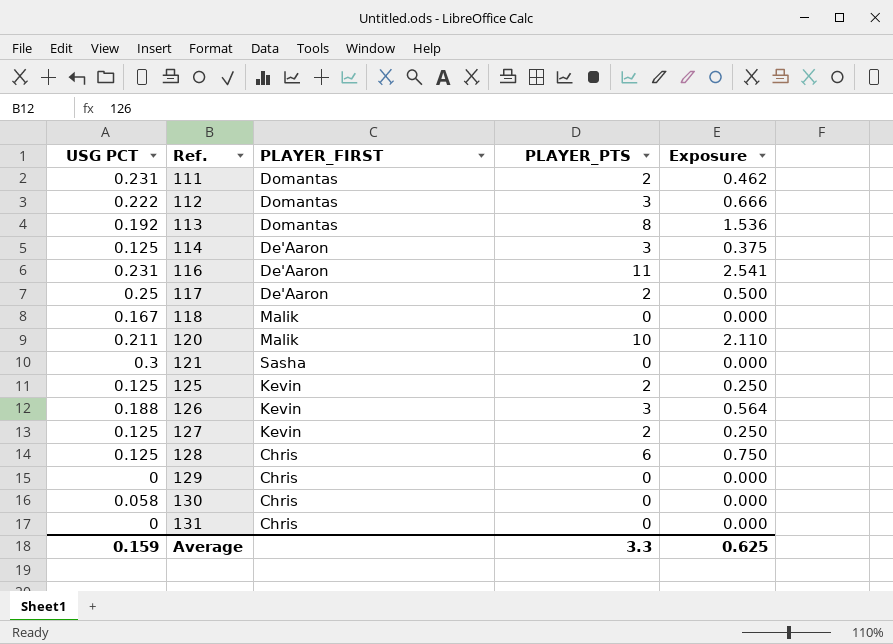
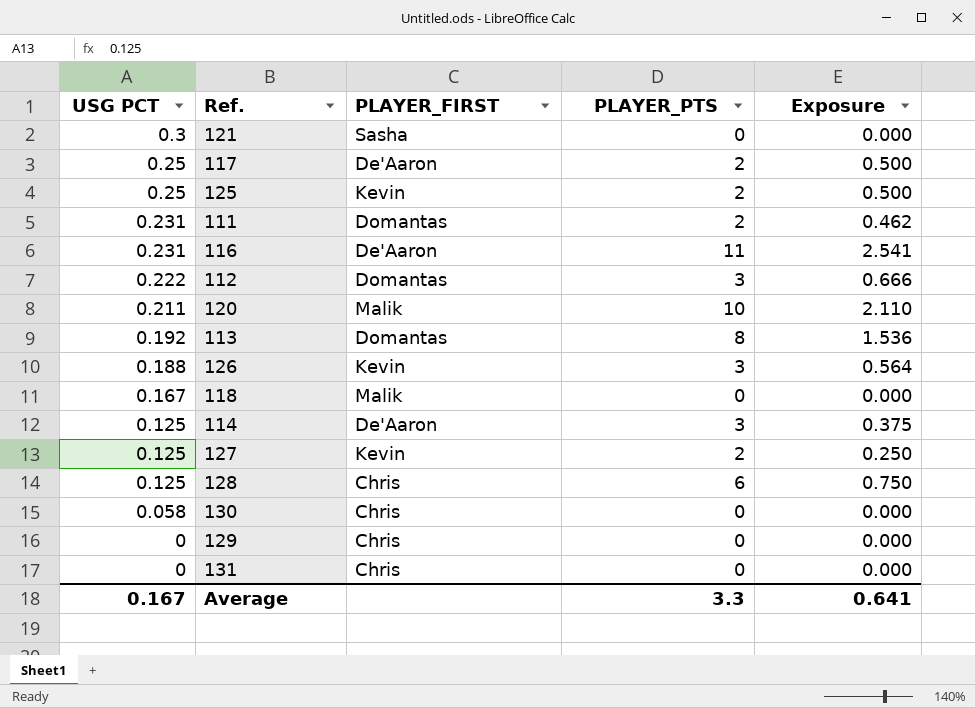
row order: Ref. ascending -> USG PCT descending
125 | USG PCT: 0.125 -> 0.25
125 | Exposure: 0.250 -> 0.500
Average | USG PCT: 0.159 -> 0.167
Average | Exposure: 0.625 -> 0.641

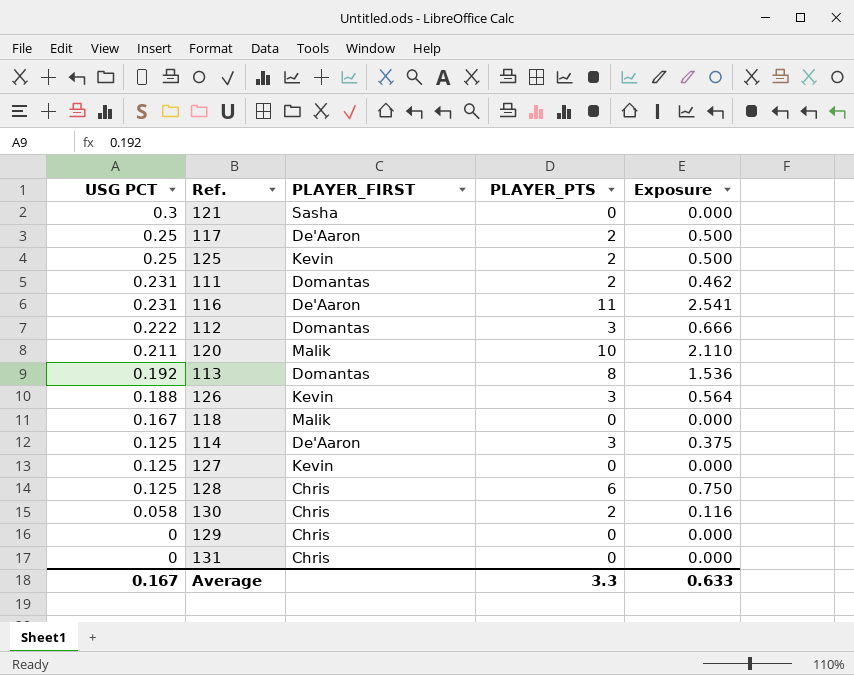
127 | PLAYER_PTS: 2 -> 0
127 | Exposure: 0.250 -> 0.000
130 | PLAYER_PTS: 0 -> 2
130 | Exposure: 0.000 -> 0.116
Average | Exposure: 0.641 -> 0.633

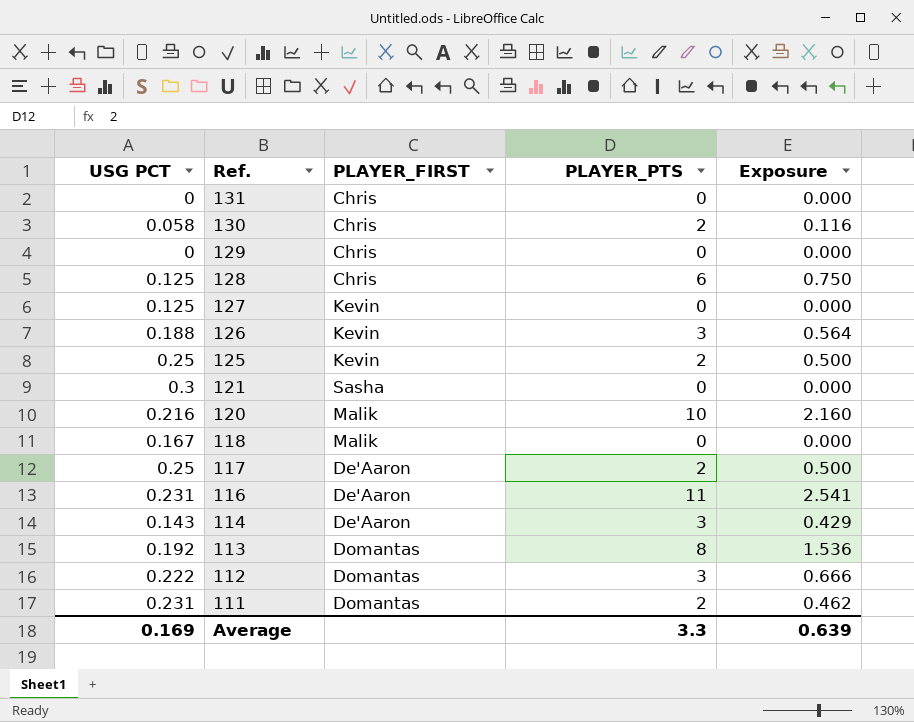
row order: USG PCT descending -> Ref. descending
120 | USG PCT: 0.211 -> 0.216
120 | Exposure: 2.110 -> 2.160
114 | USG PCT: 0.125 -> 0.143
114 | Exposure: 0.375 -> 0.429
Average | USG PCT: 0.167 -> 0.169
Average | Exposure: 0.633 -> 0.639

